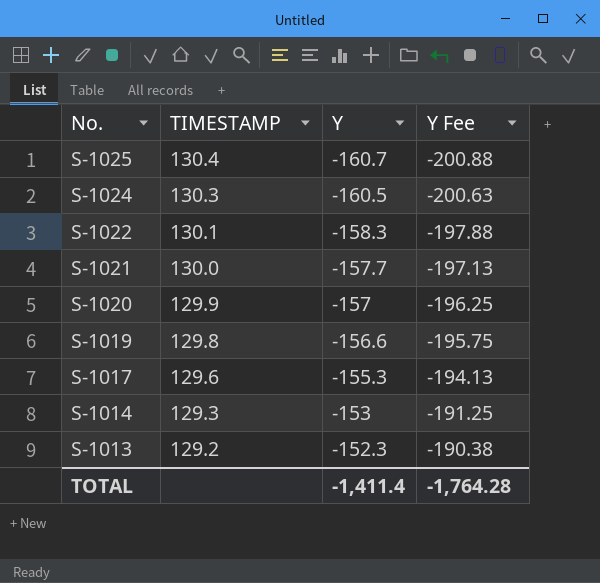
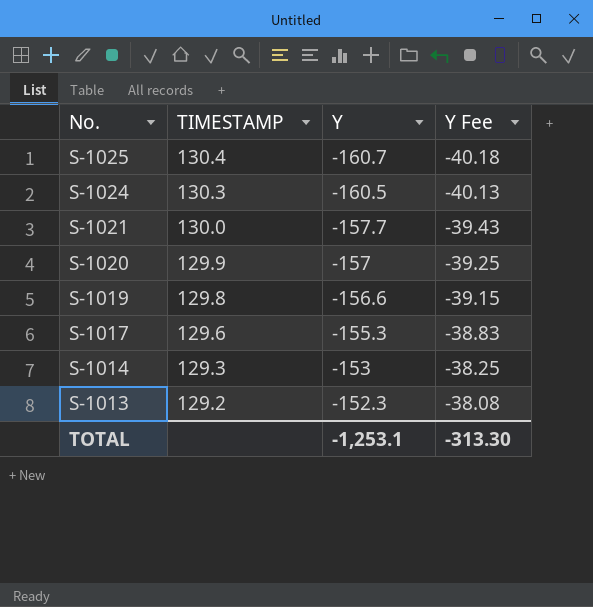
column Y Fee | formula: [Y] * 1.25 -> [Y] * 0.25
row S-1022: 130.1 | -158.3 | -197.88 -> none
TOTAL | Y: -1,411.4 -> -1,253.1
TOTAL | Y Fee: -1,764.28 -> -313.30

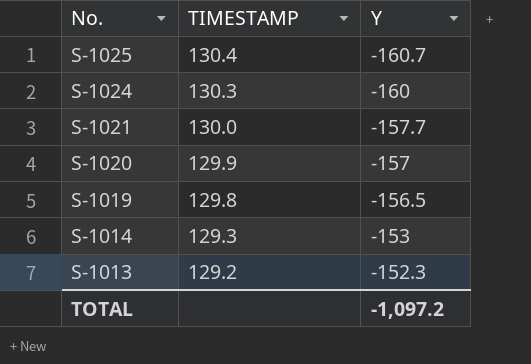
column Y Fee | formula: [Y] * 0.25 -> none
row S-1017: 129.6 | -155.3 | -38.83 -> none
S-1024 | Y: -160.5 -> -160
S-1019 | Y: -156.6 -> -156.5
TOTAL | Y: -1,253.1 -> -1,097.2

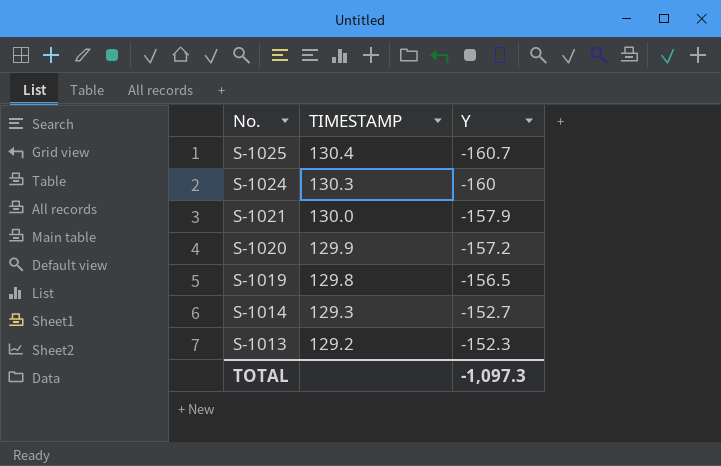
S-1021 | Y: -157.7 -> -157.9
S-1020 | Y: -157 -> -157.2
S-1014 | Y: -153 -> -152.7
TOTAL | Y: -1,097.2 -> -1,097.3

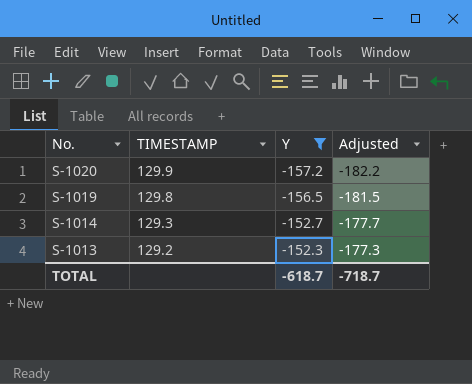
filter: none -> Y >= -157.2
column Adjusted | formula: none -> [Y] - 25
TOTAL | Y: -1,097.3 -> -618.7

